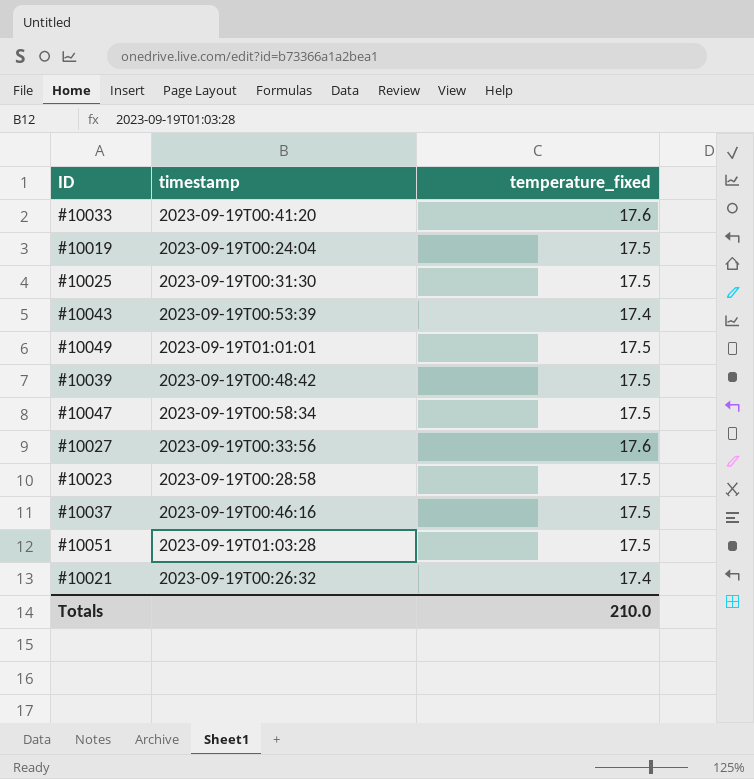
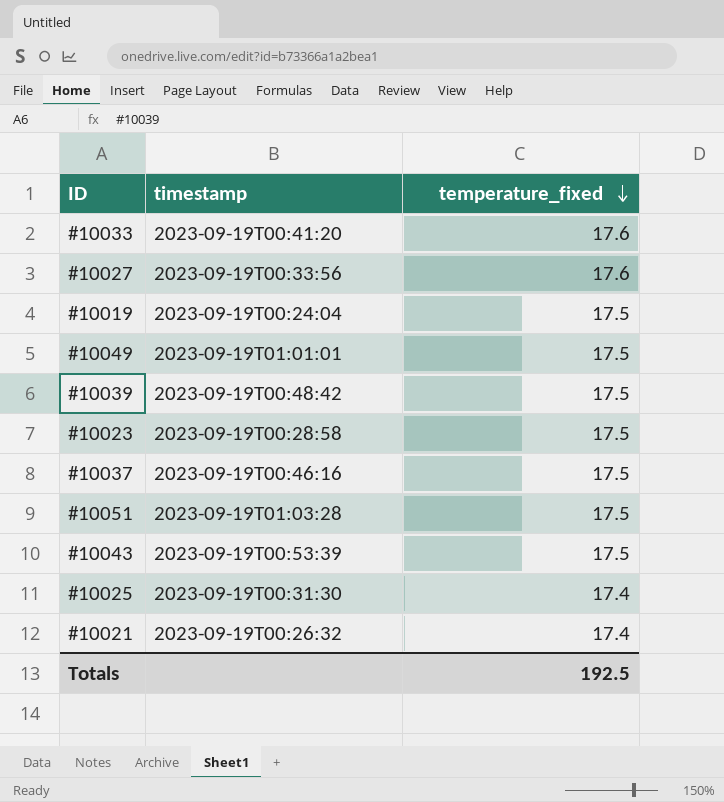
row order: none -> temperature_fixed descending
row #10047: 2023-09-19T00:58:34 | 17.5 -> none
#10043 | temperature_fixed: 17.4 -> 17.5
#10025 | temperature_fixed: 17.5 -> 17.4
Totals | temperature_fixed: 210.0 -> 192.5

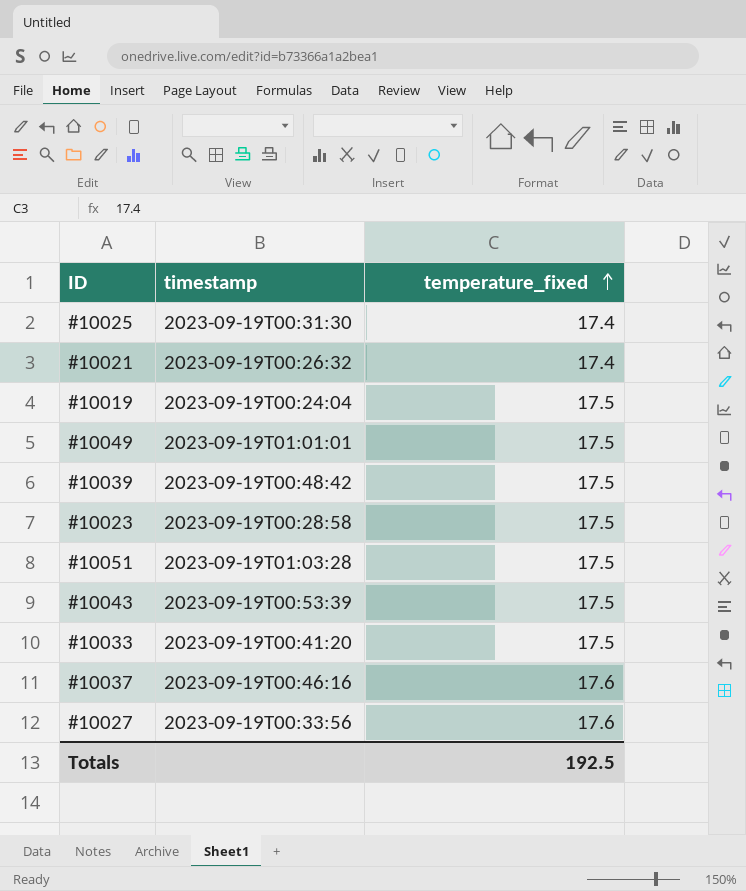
row order: temperature_fixed descending -> temperature_fixed ascending
#10033 | temperature_fixed: 17.6 -> 17.5
#10037 | temperature_fixed: 17.5 -> 17.6

